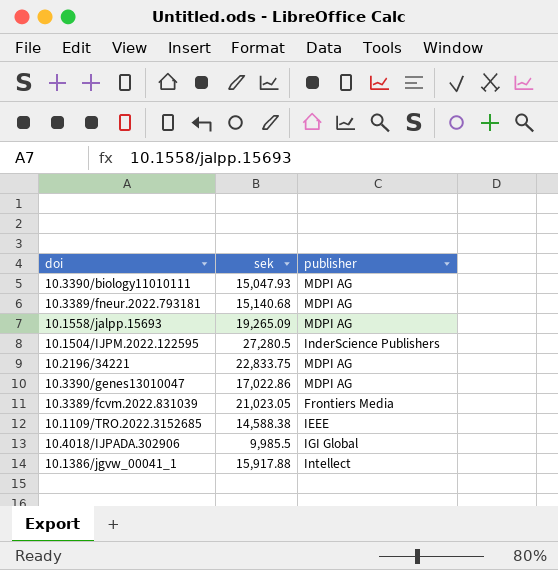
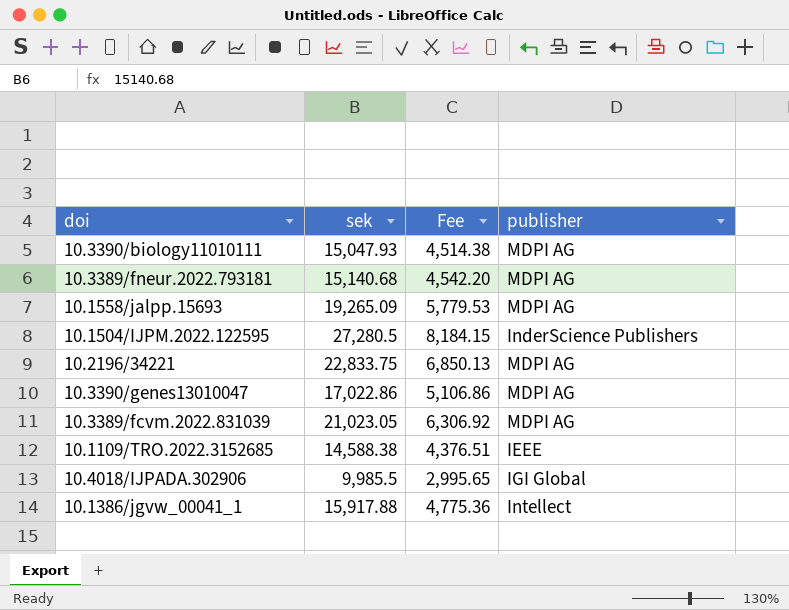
column Fee | formula: none -> [sek] * 0.3
10.3389/fcvm.2022.831039 | publisher: Frontiers Media -> MDPI AG

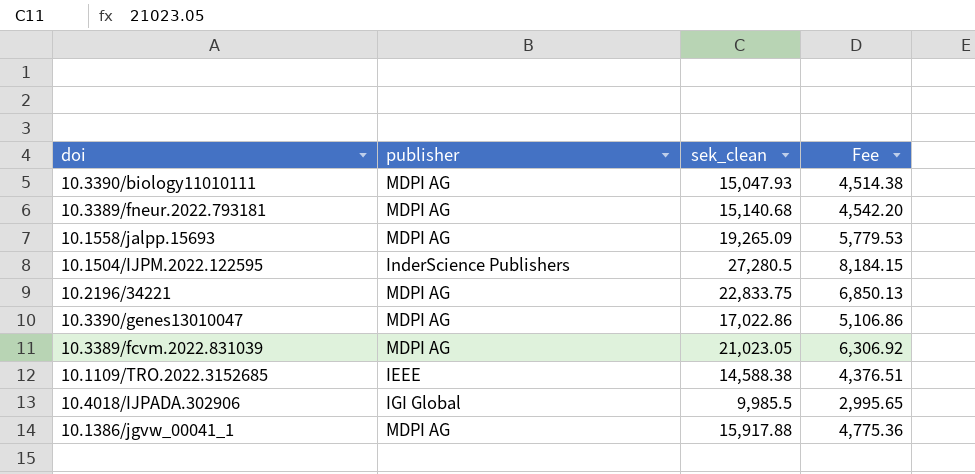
column publisher | position: 4 -> 2
column name: sek -> sek_clean
10.1386/jgvw_00041_1 | publisher: Intellect -> MDPI AG

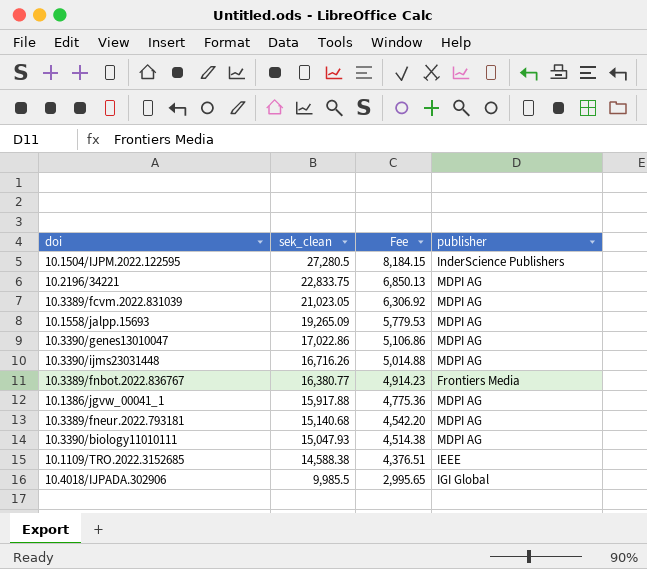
row order: none -> sek_clean descending
column publisher | position: 2 -> 4
row 10.3390/ijms23031448: none -> 16,716.26 | 5,014.88 | MDPI AG
row 10.3389/fnbot.2022.836767: none -> 16,380.77 | 4,914.23 | Frontiers Media

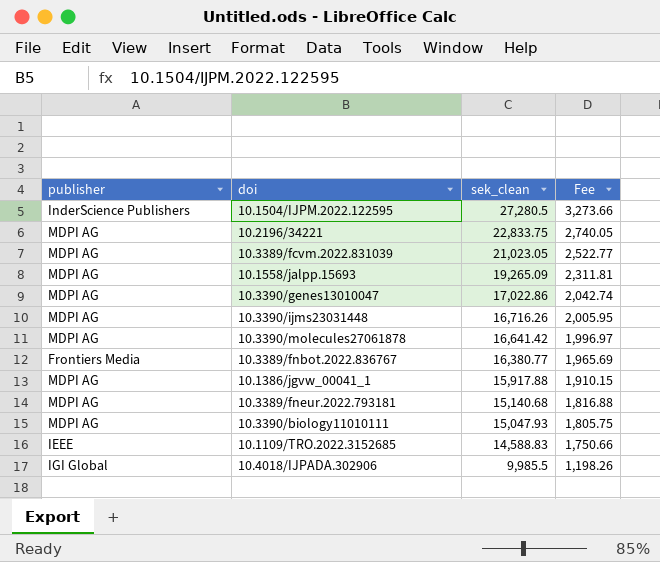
column publisher | position: 4 -> 1
column Fee | formula: [sek_clean] * 0.3 -> [sek_clean] * 0.12
row 10.3390/molecules27061878: none -> MDPI AG | 16,641.42 | 1,996.97
10.1109/TRO.2022.3152685 | sek_clean: 14,588.38 -> 14,588.83

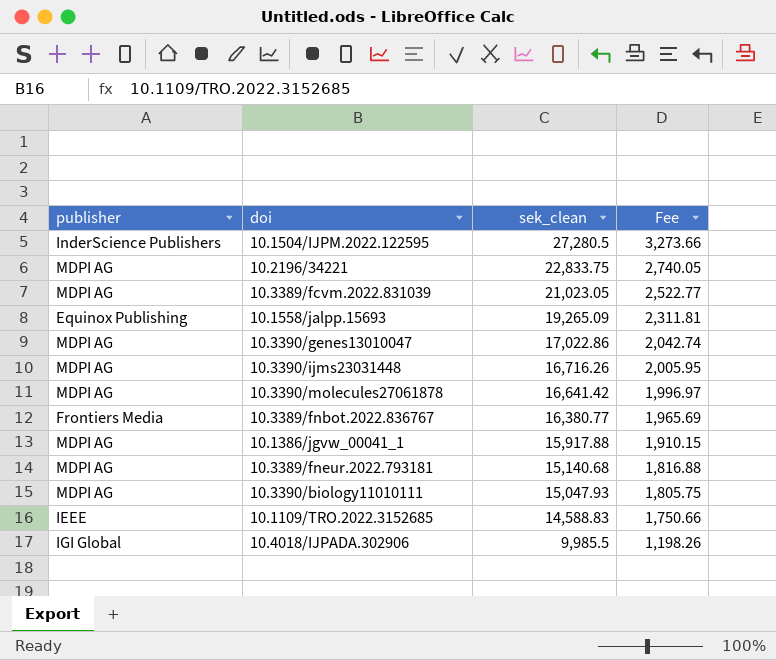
10.1558/jalpp.15693 | publisher: MDPI AG -> Equinox Publishing

